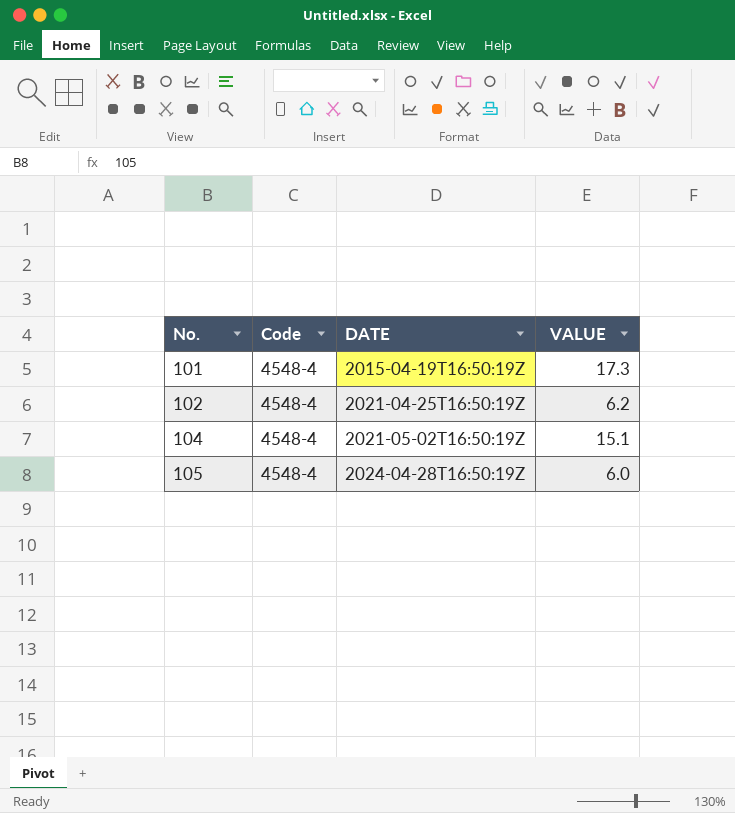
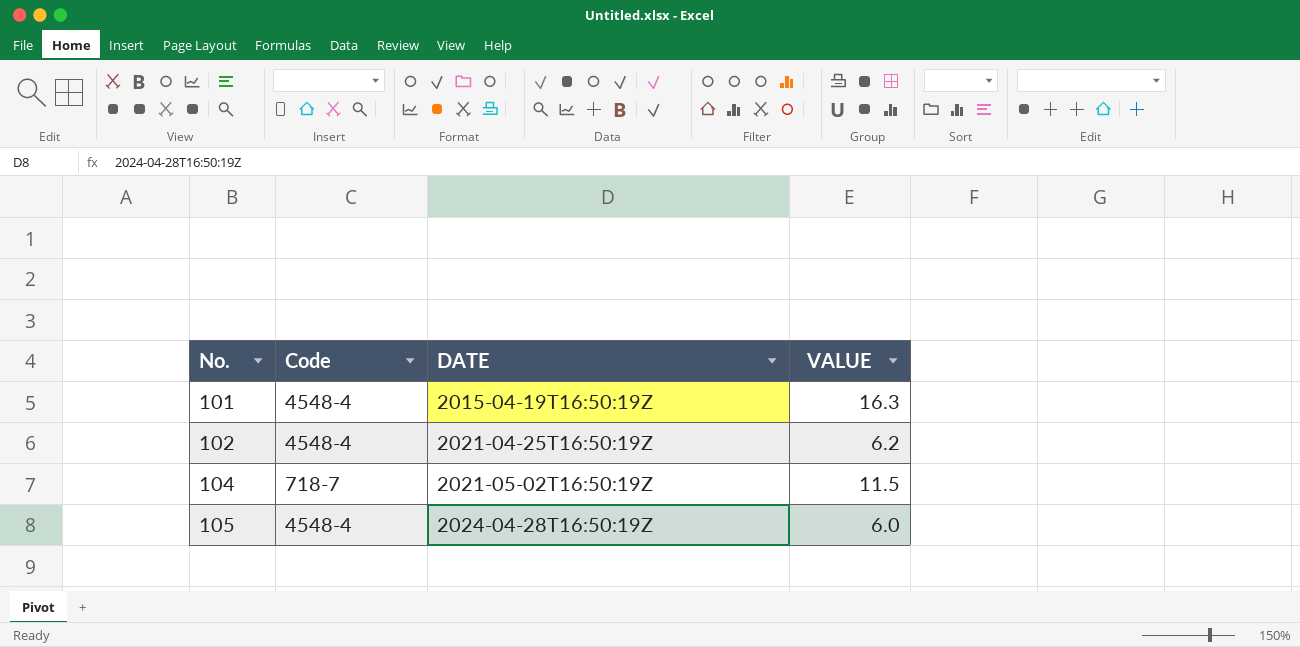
101 | VALUE: 17.3 -> 16.3
104 | Code: 4548-4 -> 718-7
104 | VALUE: 15.1 -> 11.5

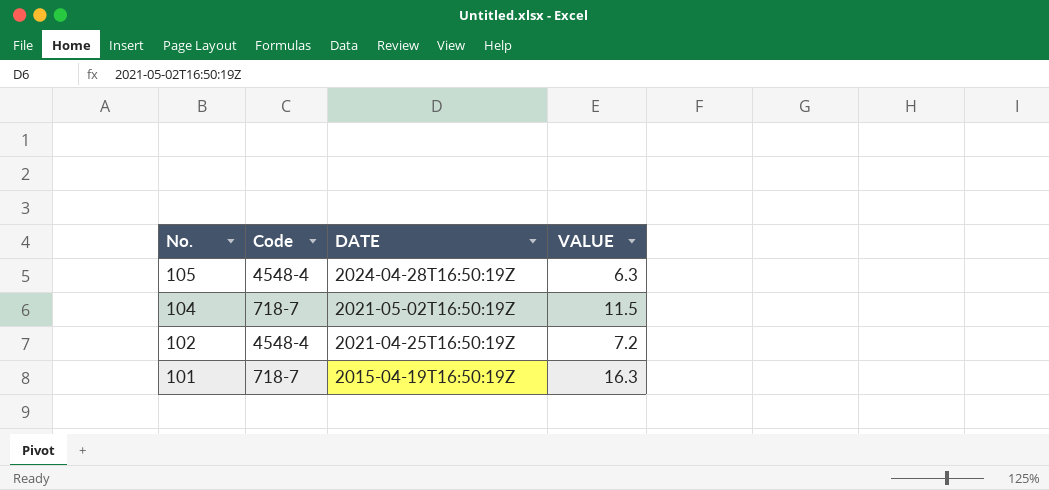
row order: No. ascending -> No. descending
105 | VALUE: 6.0 -> 6.3
102 | VALUE: 6.2 -> 7.2
101 | Code: 4548-4 -> 718-7

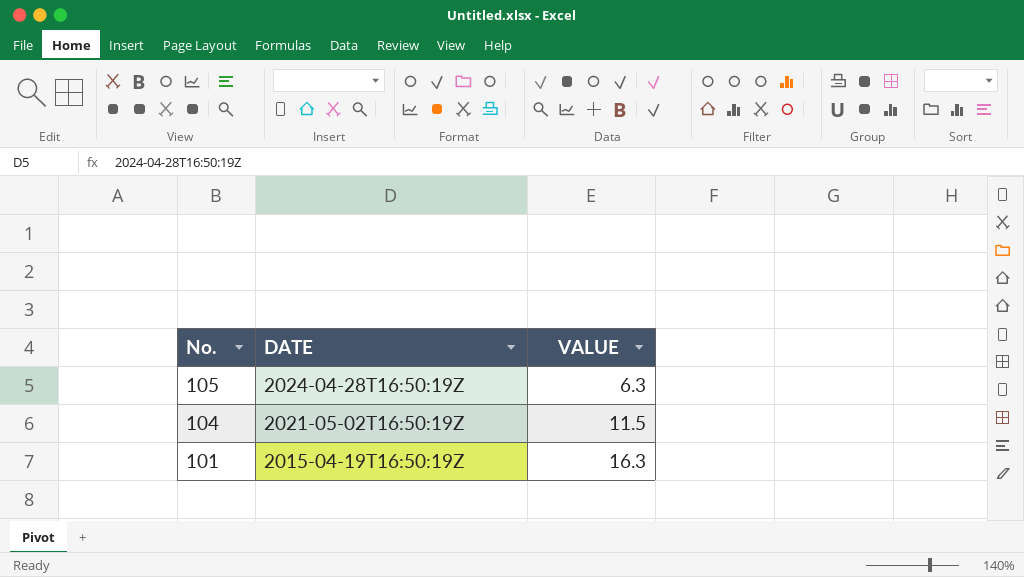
column Code | position: 2 -> none
row 102: 4548-4 | 2021-04-25T16:50:19Z | 7.2 -> none

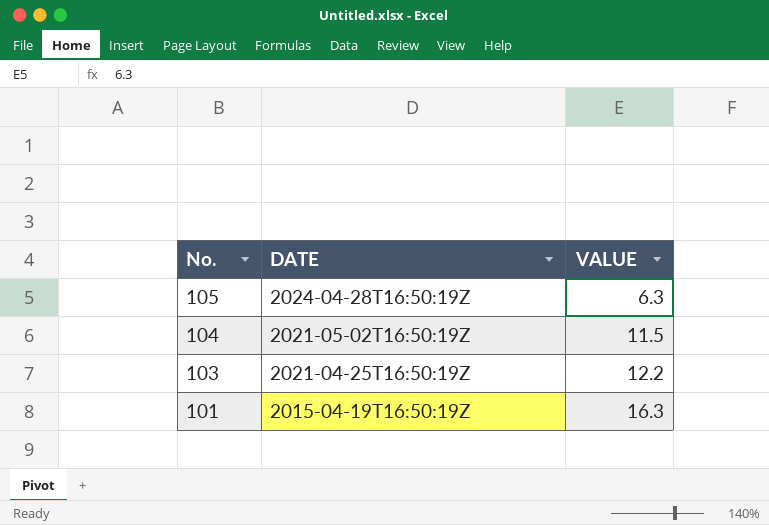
row 103: none -> 2021-04-25T16:50:19Z | 12.2

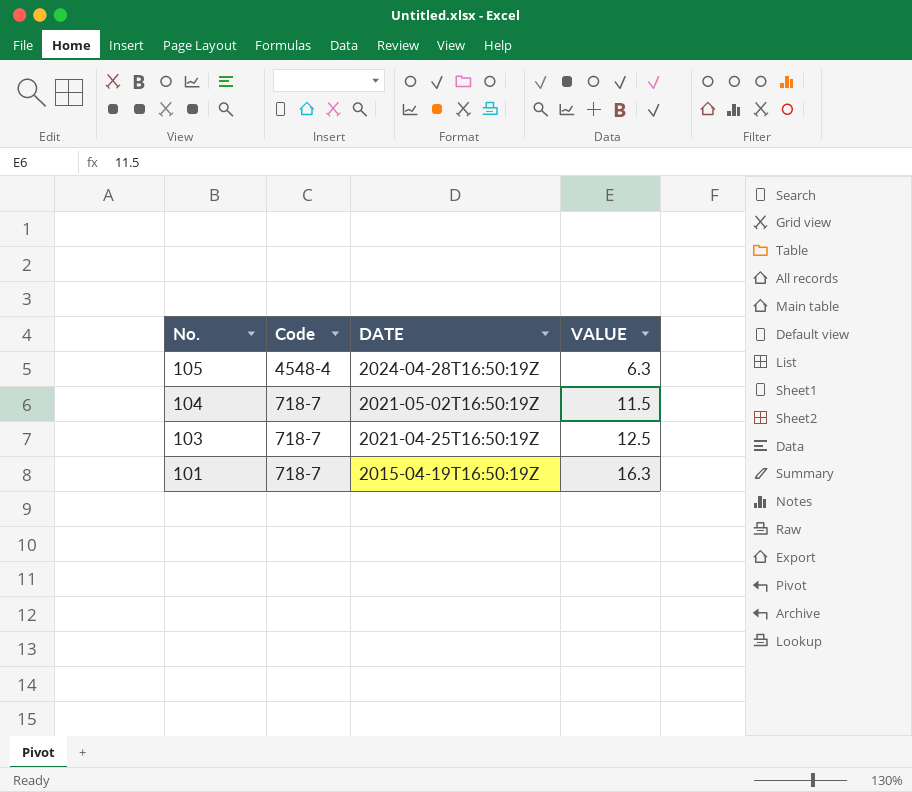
column Code | position: none -> 2
103 | VALUE: 12.2 -> 12.5

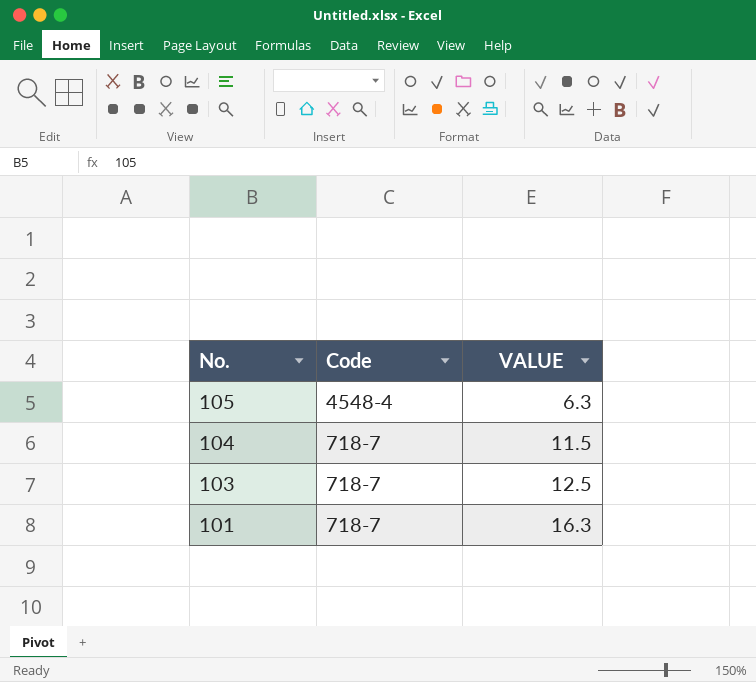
column DATE | position: 3 -> none

